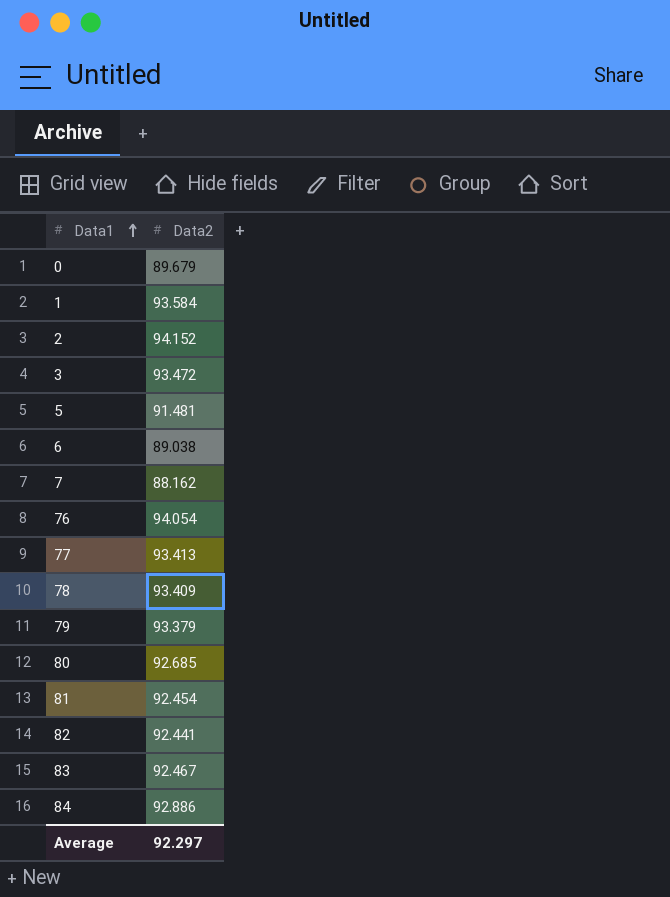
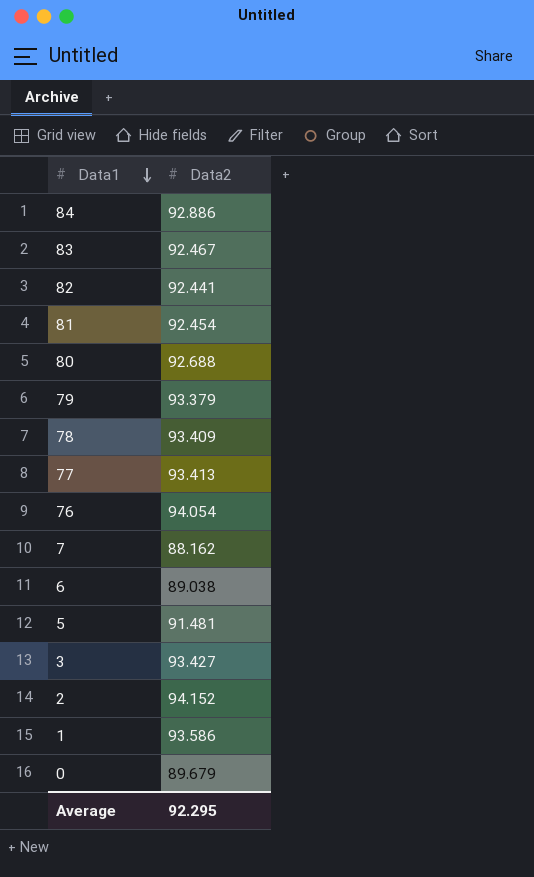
row order: Data1 ascending -> Data1 descending
80 | Data2: 92.685 -> 92.688
3 | Data2: 93.472 -> 93.427
1 | Data2: 93.584 -> 93.586
Average | Data2: 92.297 -> 92.295

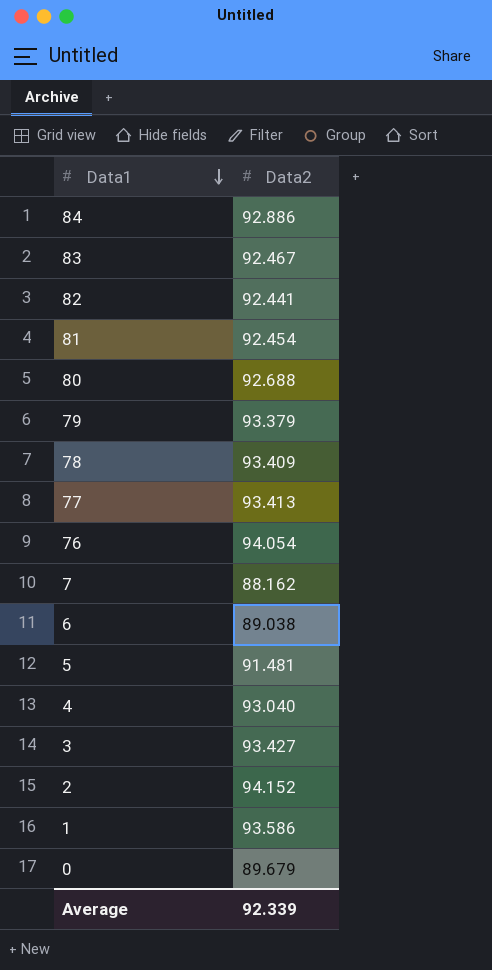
row 4: none -> 93.040
Average | Data2: 92.295 -> 92.339

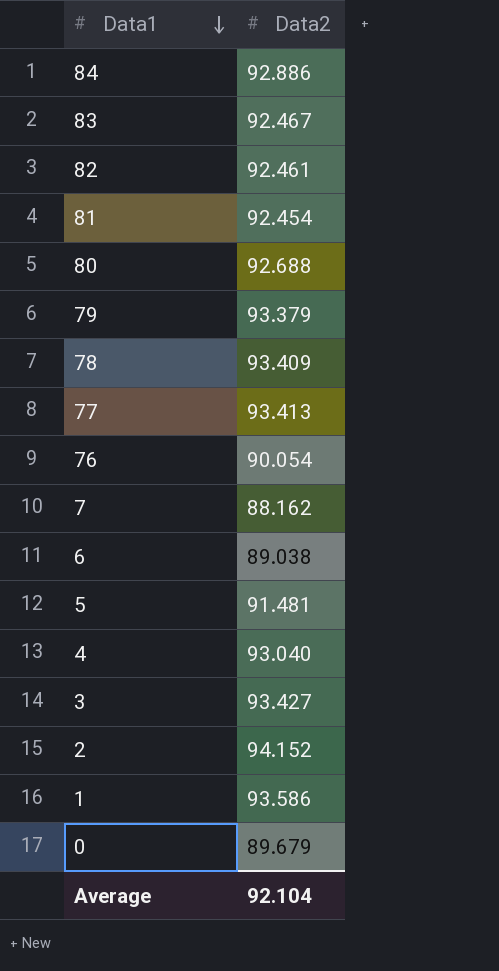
82 | Data2: 92.441 -> 92.461
76 | Data2: 94.054 -> 90.054
Average | Data2: 92.339 -> 92.104

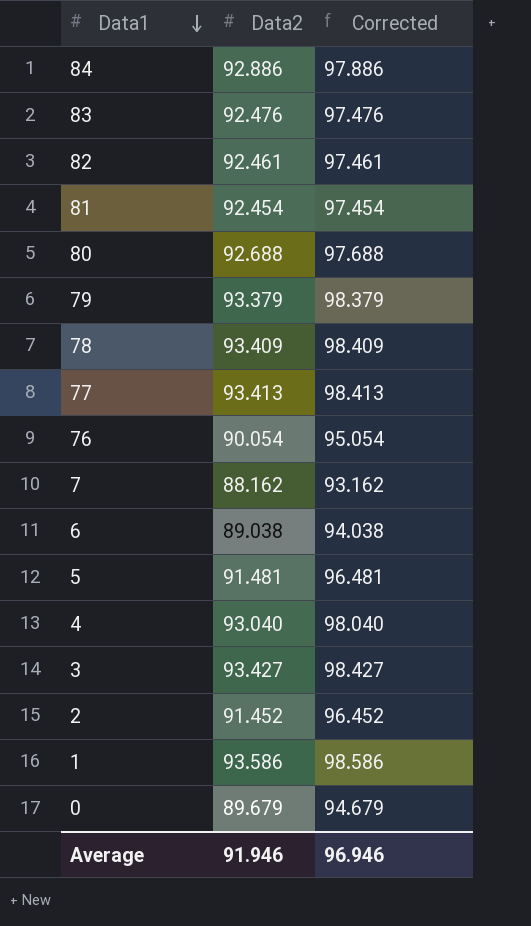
column Corrected | formula: none -> [Data2] + 5
83 | Data2: 92.467 -> 92.476
2 | Data2: 94.152 -> 91.452
Average | Data2: 92.104 -> 91.946

